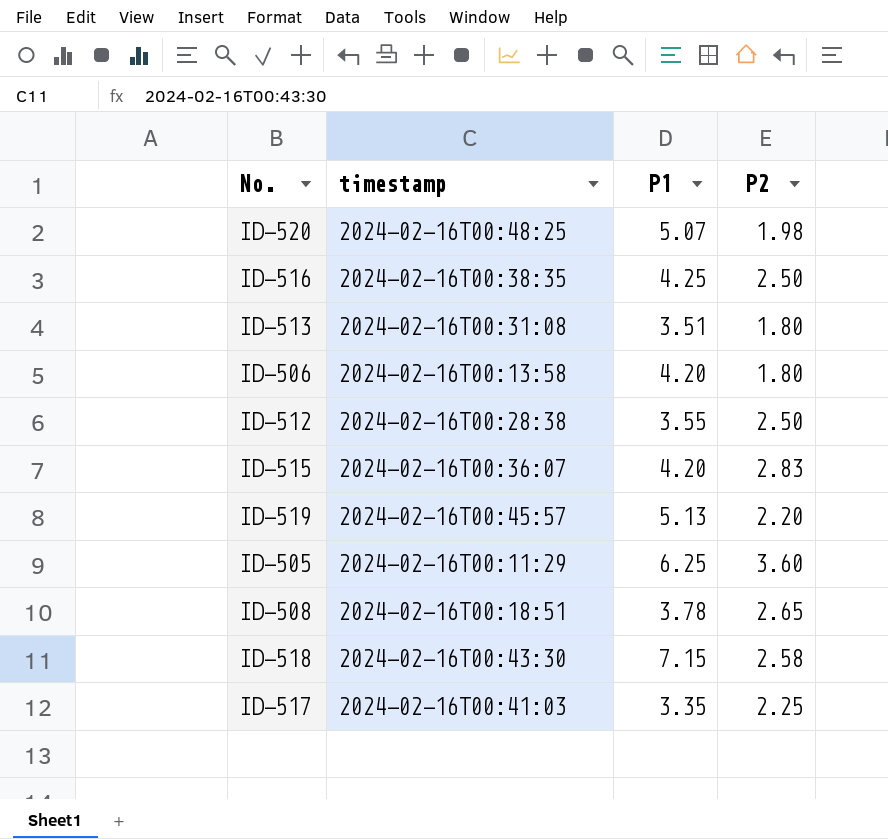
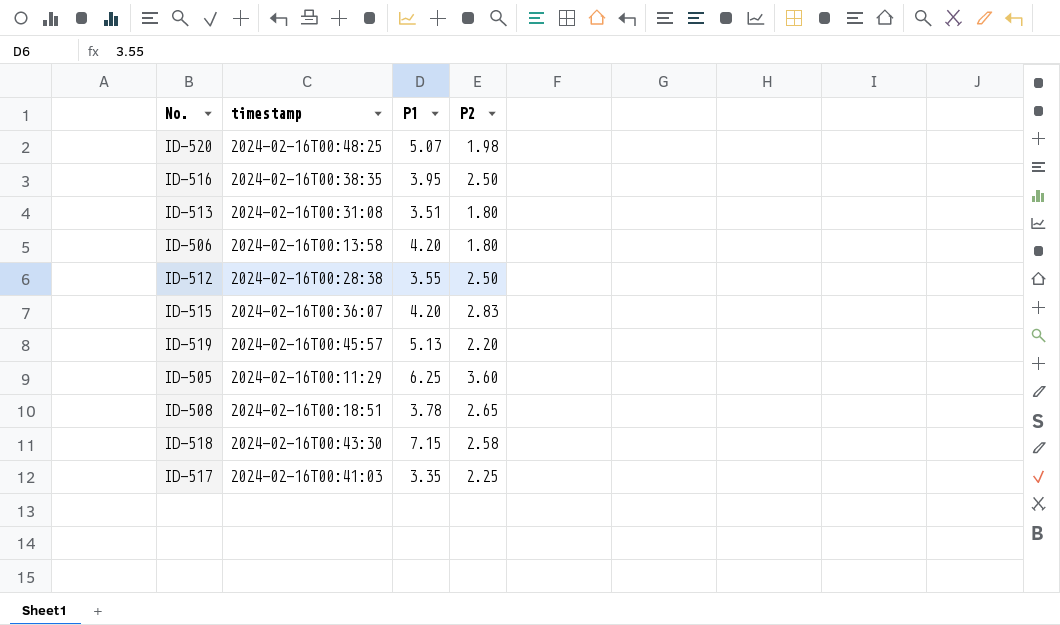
ID-516 | P1: 4.25 -> 3.95

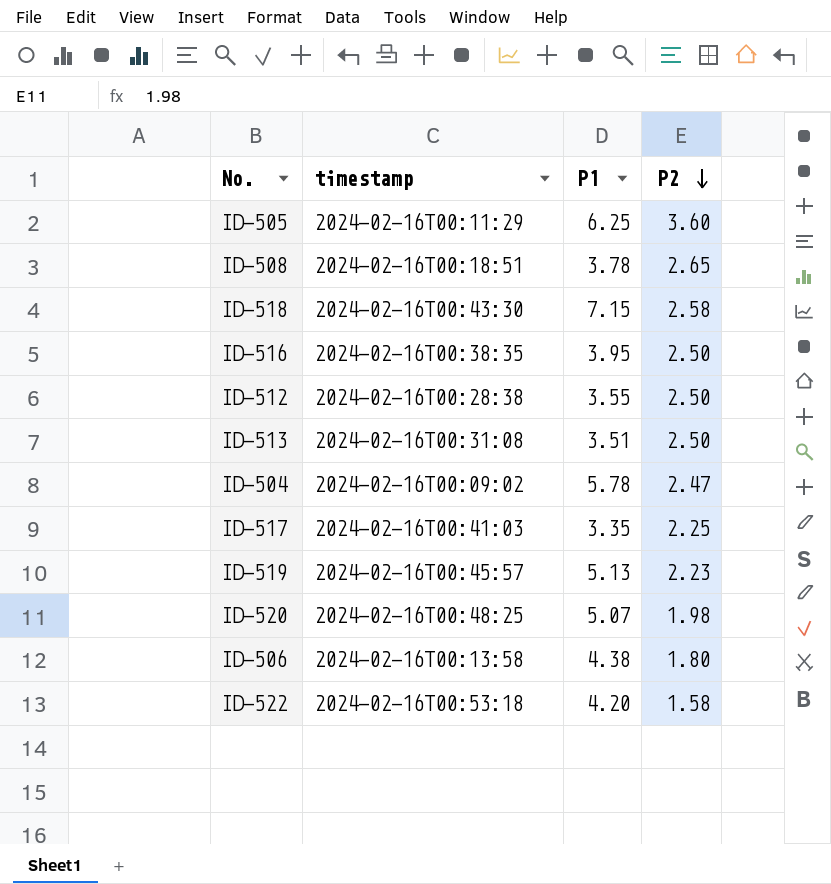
row order: none -> P2 descending
row ID-515: 2024-02-16T00:36:07 | 4.20 | 2.83 -> none
ID-513 | P2: 1.80 -> 2.50
row ID-504: none -> 2024-02-16T00:09:02 | 5.78 | 2.47
ID-519 | P2: 2.20 -> 2.23
ID-506 | P1: 4.20 -> 4.38
row ID-522: none -> 2024-02-16T00:53:18 | 4.20 | 1.58

